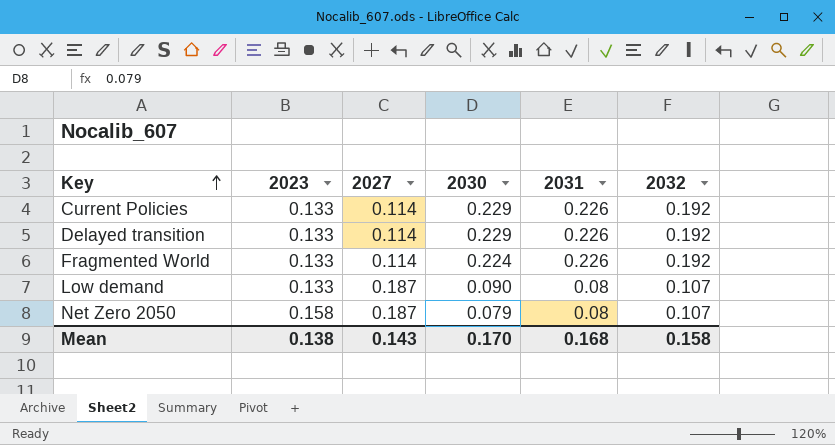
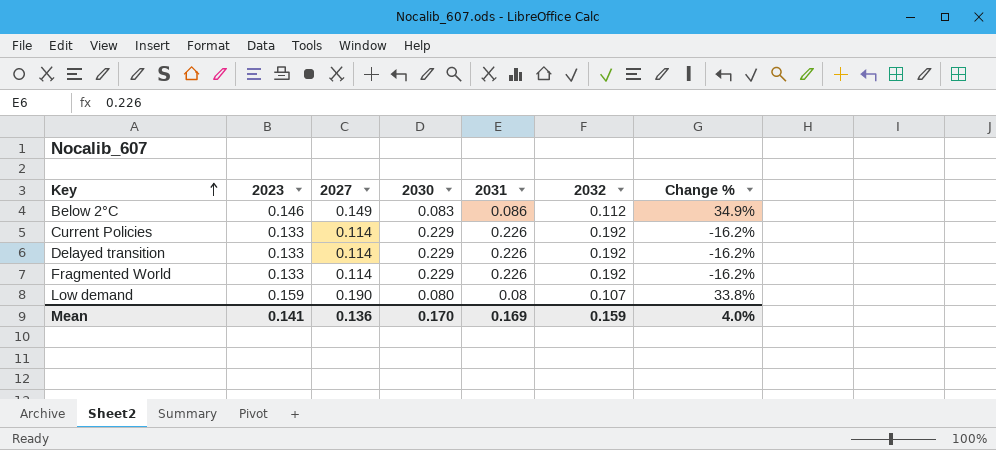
column Change % | formula: none -> ([2032] - [2030]) / [2030]
row Net Zero 2050: 0.158 | 0.187 | 0.079 | 0.08 | 0.107 -> none
row Below 2°C: none -> 0.146 | 0.149 | 0.083 | 0.086 | 0.112 | 34.9%
Fragmented World | 2030: 0.224 -> 0.229
Low demand | 2023: 0.133 -> 0.159
Low demand | 2027: 0.187 -> 0.190
Low demand | 2030: 0.090 -> 0.080
Mean | 2023: 0.138 -> 0.141
Mean | 2027: 0.143 -> 0.136
Mean | 2031: 0.168 -> 0.169
Mean | 2032: 0.158 -> 0.159

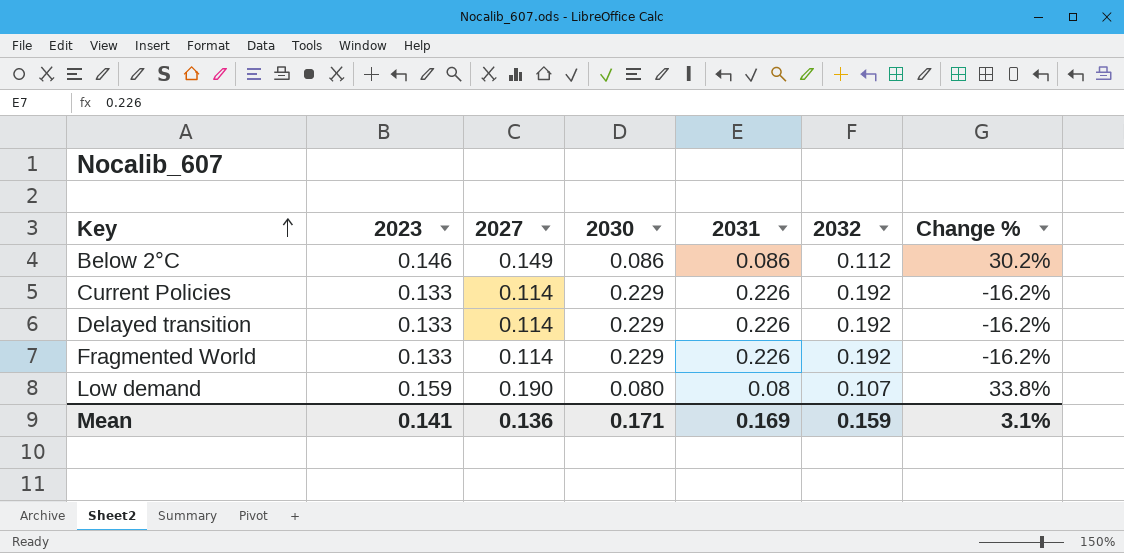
Below 2°C | 2030: 0.083 -> 0.086
Below 2°C | Change %: 34.9% -> 30.2%
Mean | 2030: 0.170 -> 0.171
Mean | Change %: 4.0% -> 3.1%

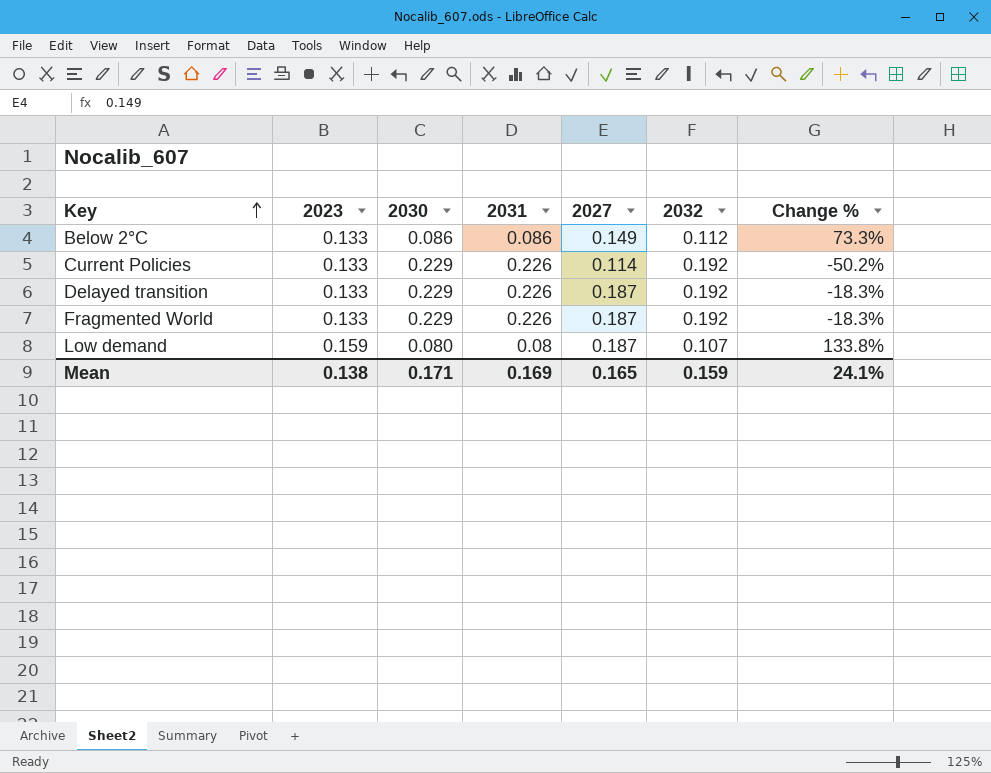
column 2027 | position: 3 -> 5
column Change % | formula: ([2032] - [2030]) / [2030] -> ([2027] - [2030]) / [2030]
Below 2°C | 2023: 0.146 -> 0.133
Delayed transition | 2027: 0.114 -> 0.187
Fragmented World | 2027: 0.114 -> 0.187
Low demand | 2027: 0.190 -> 0.187
Mean | 2023: 0.141 -> 0.138
Mean | 2027: 0.136 -> 0.165
Mean | Change %: 3.1% -> 24.1%

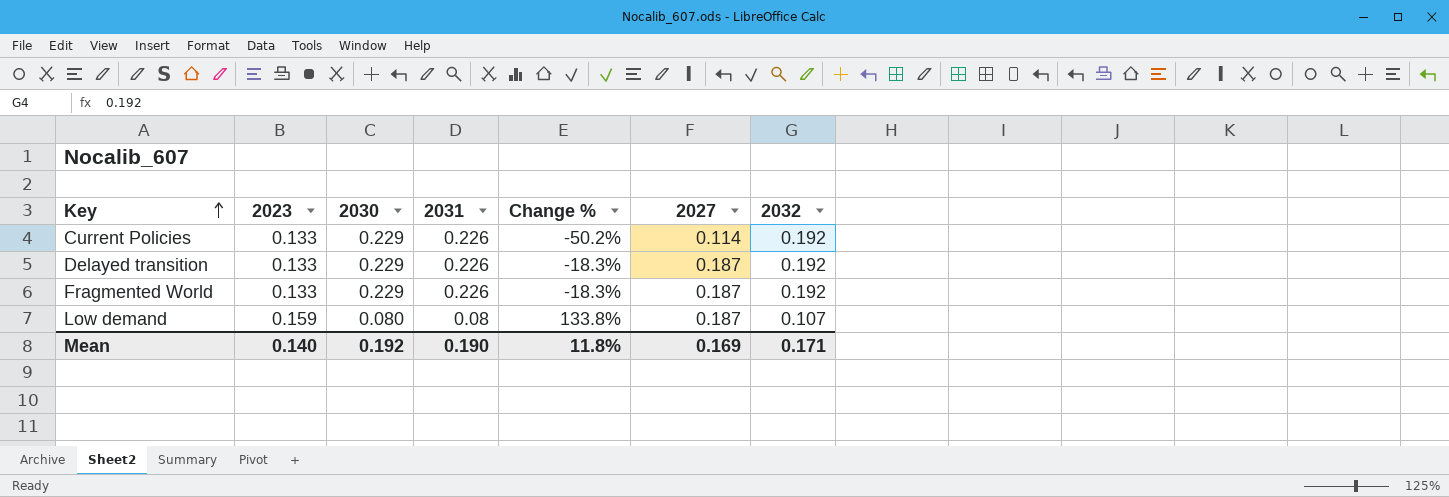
column Change % | position: 7 -> 5
row Below 2°C: 0.133 | 0.086 | 0.086 | 0.149 | 0.112 | 73.3% -> none
Mean | 2023: 0.138 -> 0.140
Mean | 2030: 0.171 -> 0.192
Mean | 2031: 0.169 -> 0.190
Mean | Change %: 24.1% -> 11.8%
Mean | 2027: 0.165 -> 0.169
Mean | 2032: 0.159 -> 0.171

